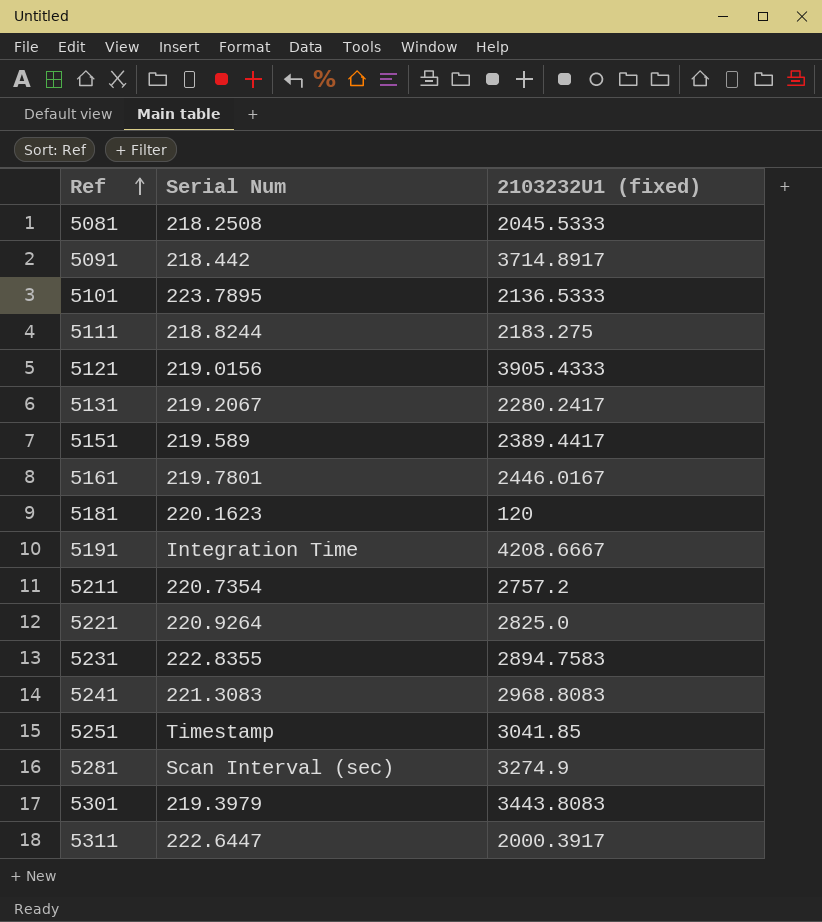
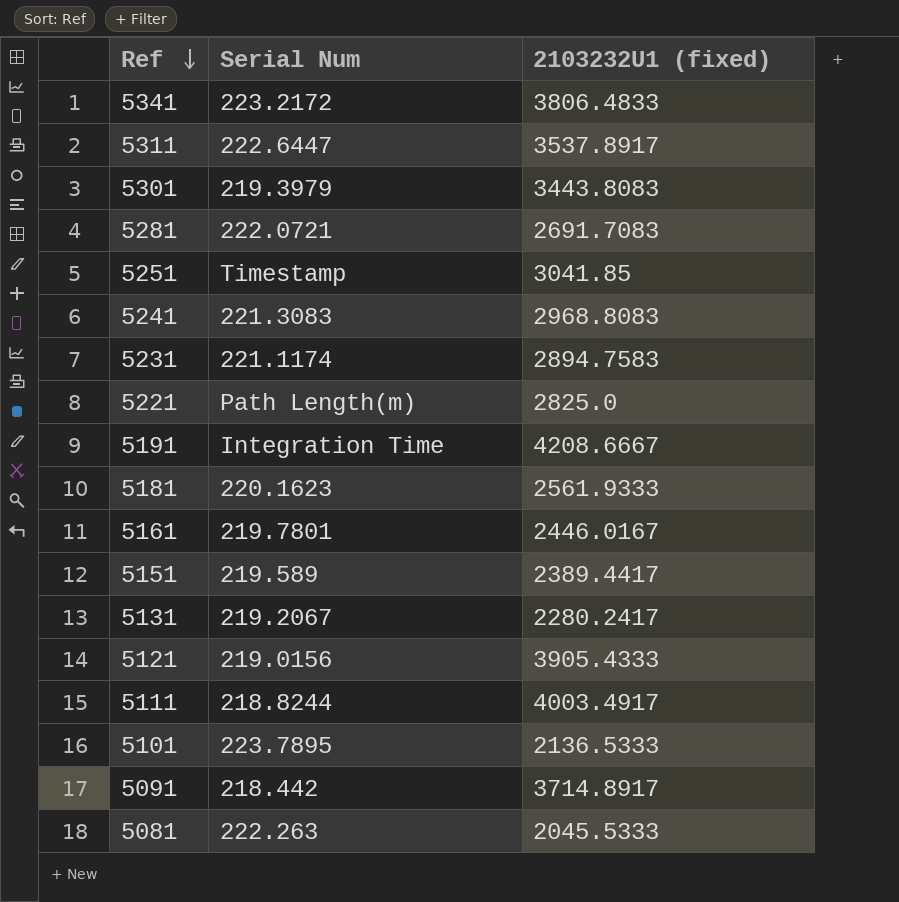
row order: Ref ascending -> Ref descending
row 5211: 220.7354 | 2757.2 -> none
row 5341: none -> 223.2172 | 3806.4833
5311 | 2103232U1 (fixed): 2000.3917 -> 3537.8917
5281 | Serial Num: Scan Interval (sec) -> 222.0721
5281 | 2103232U1 (fixed): 3274.9 -> 2691.7083
5231 | Serial Num: 222.8355 -> 221.1174
5221 | Serial Num: 220.9264 -> Path Length(m)
5181 | 2103232U1 (fixed): 120 -> 2561.9333
5111 | 2103232U1 (fixed): 2183.275 -> 4003.4917
5081 | Serial Num: 218.2508 -> 222.263

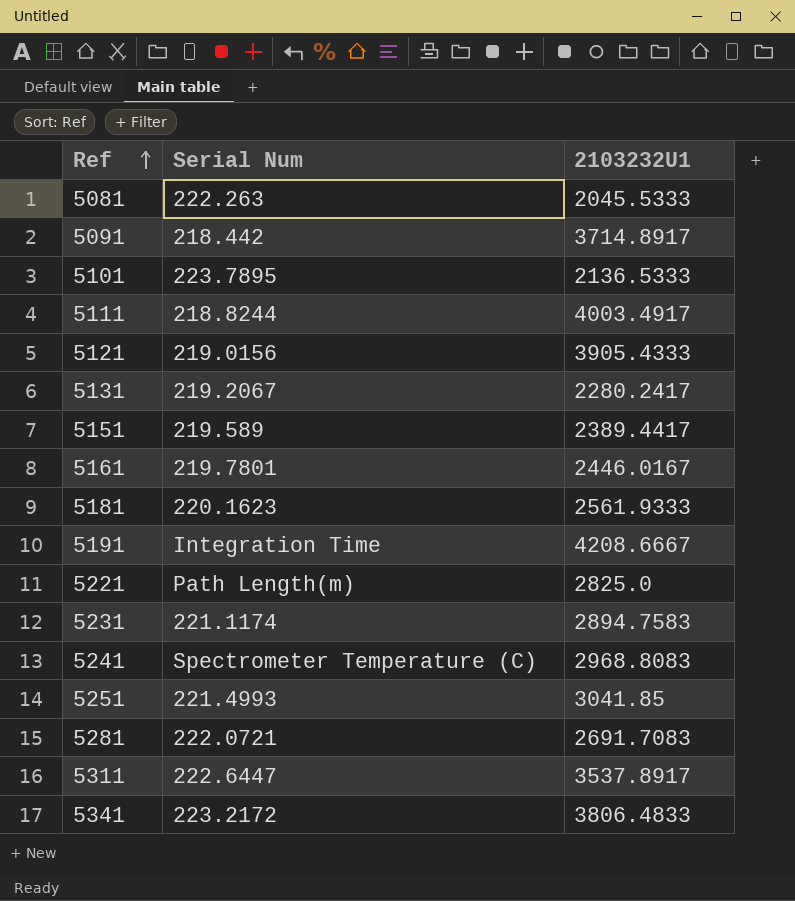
row order: Ref descending -> Ref ascending
column name: 2103232U1 (fixed) -> 2103232U1
row 5301: 219.3979 | 3443.8083 -> none
5241 | Serial Num: 221.3083 -> Spectrometer Temperature (C)
5251 | Serial Num: Timestamp -> 221.4993

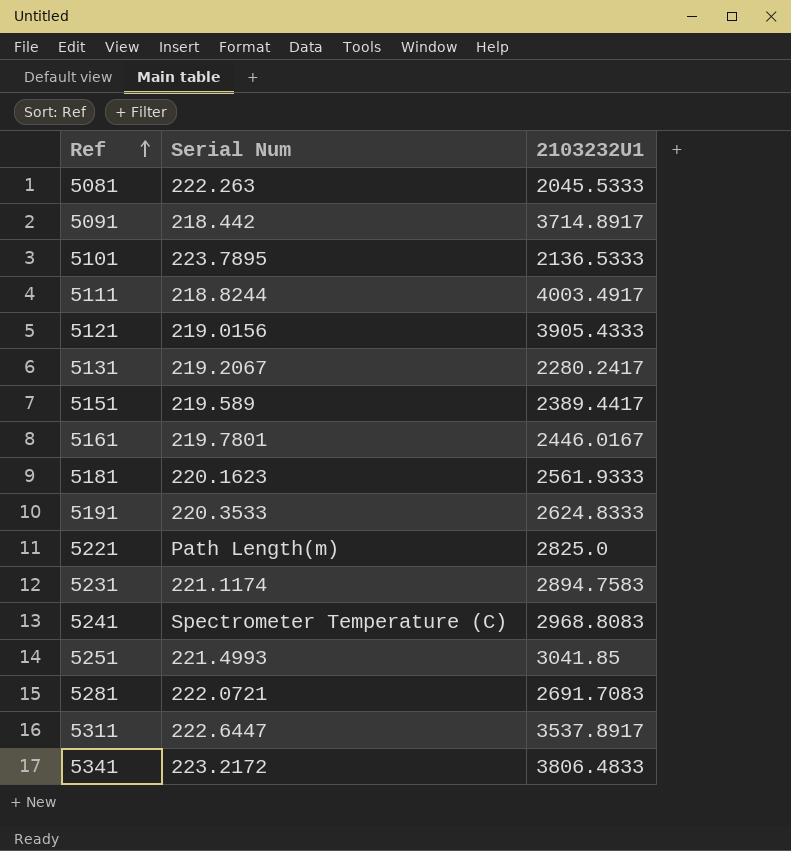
5191 | Serial Num: Integration Time -> 220.3533
5191 | 2103232U1: 4208.6667 -> 2624.8333

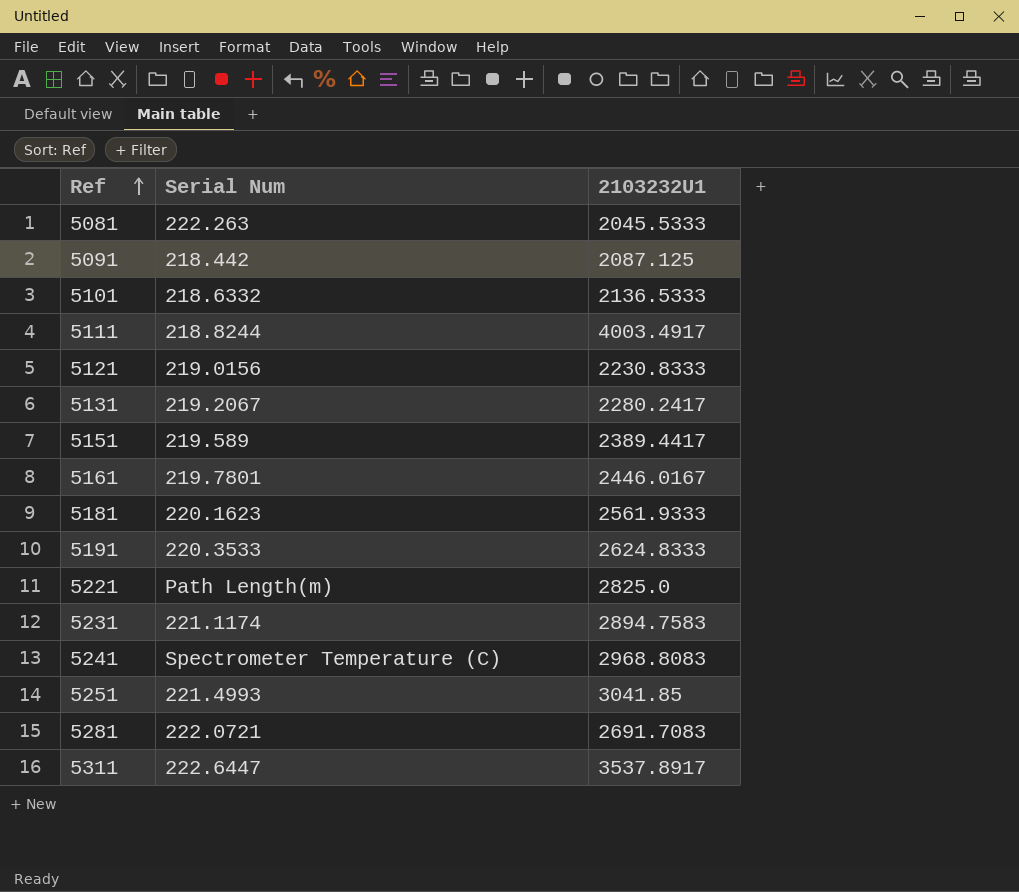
row 5341: 223.2172 | 3806.4833 -> none
5091 | 2103232U1: 3714.8917 -> 2087.125
5101 | Serial Num: 223.7895 -> 218.6332
5121 | 2103232U1: 3905.4333 -> 2230.8333

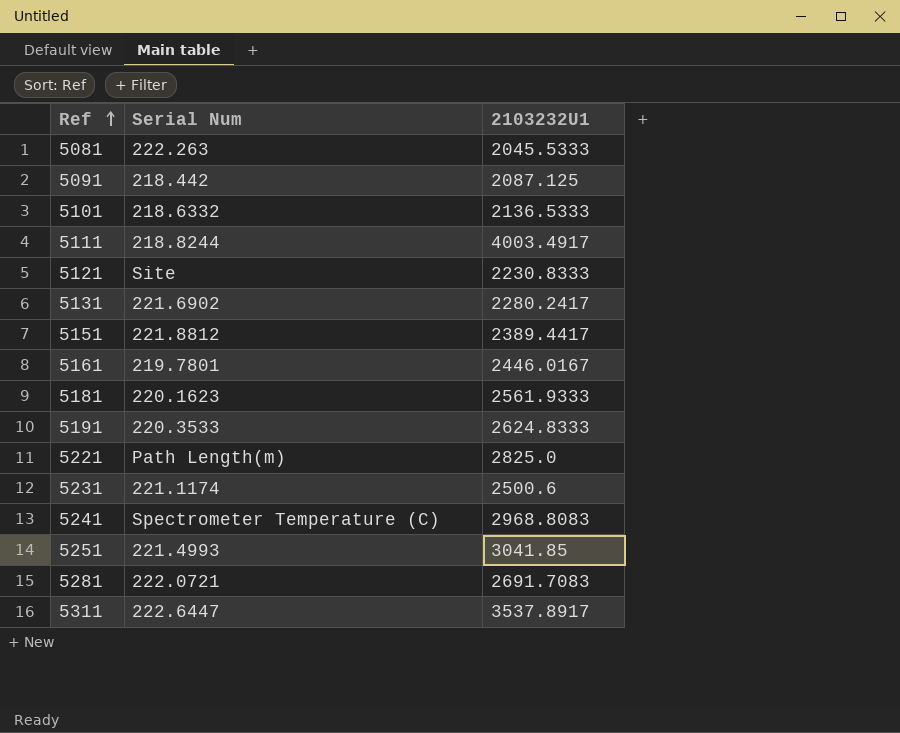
5121 | Serial Num: 219.0156 -> Site
5131 | Serial Num: 219.2067 -> 221.6902
5151 | Serial Num: 219.589 -> 221.8812
5231 | 2103232U1: 2894.7583 -> 2500.6

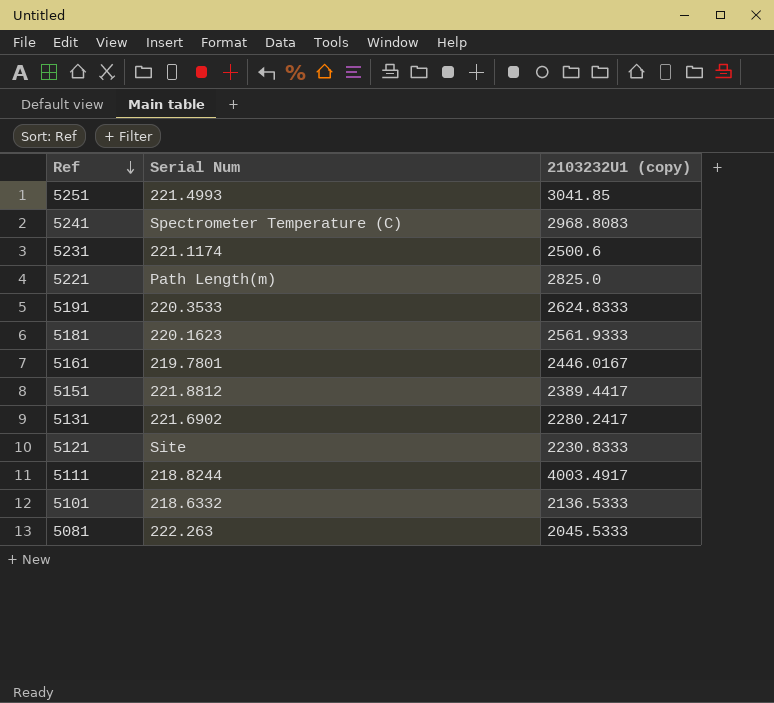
row order: Ref ascending -> Ref descending
column name: 2103232U1 -> 2103232U1 (copy)
row 5091: 218.442 | 2087.125 -> none
row 5281: 222.0721 | 2691.7083 -> none
row 5311: 222.6447 | 3537.8917 -> none

